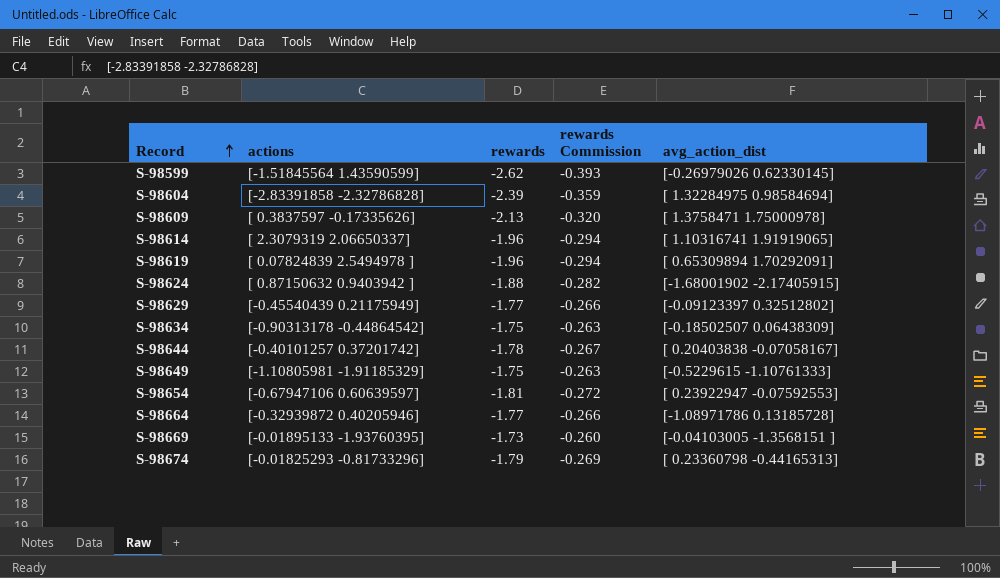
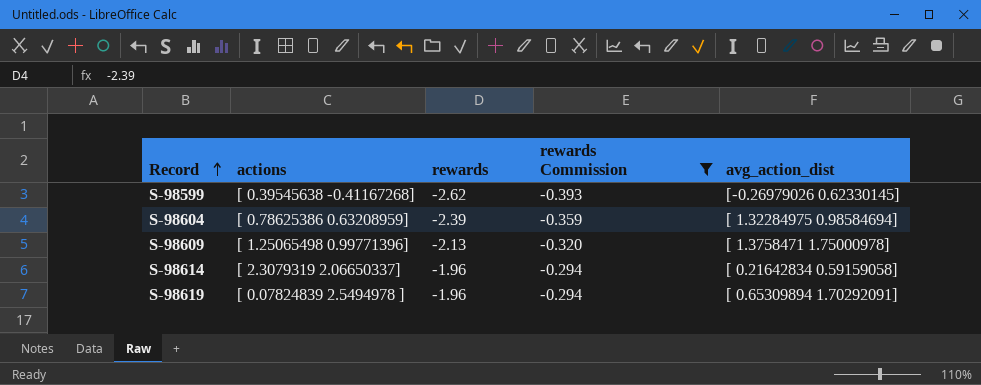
filter: none -> rewards Commission <= -0.294
S-98599 | actions: [-1.51845564 1.43590599] -> [ 0.39545638 -0.41167268]
S-98604 | actions: [-2.83391858 -2.32786828] -> [ 0.78625386 0.63208959]
S-98609 | actions: [ 0.3837597 -0.17335626] -> [ 1.25065498 0.99771396]
S-98614 | avg_action_dist: [ 1.10316741 1.91919065] -> [ 0.21642834 0.59159058]

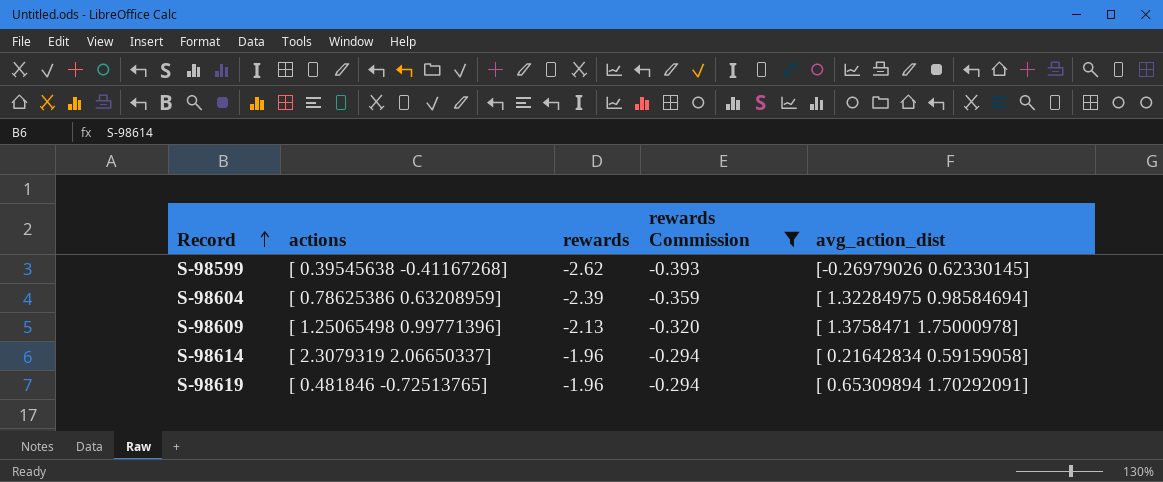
S-98619 | actions: [ 0.07824839 2.5494978 ] -> [ 0.481846 -0.72513765]

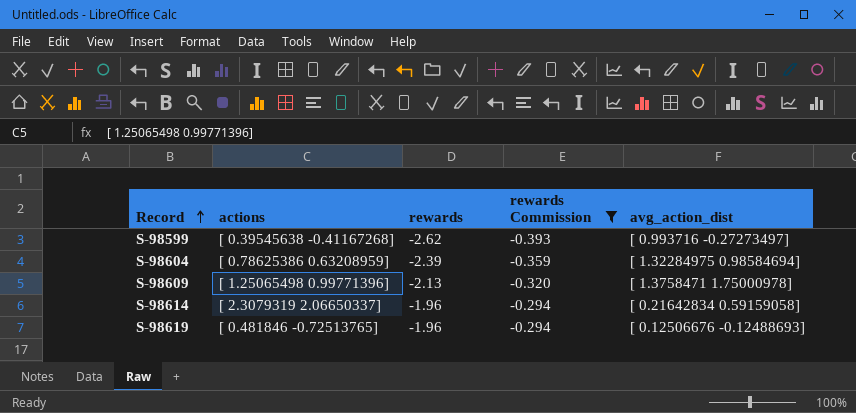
S-98599 | avg_action_dist: [-0.26979026 0.62330145] -> [ 0.993716 -0.27273497]
S-98619 | avg_action_dist: [ 0.65309894 1.70292091] -> [ 0.12506676 -0.12488693]

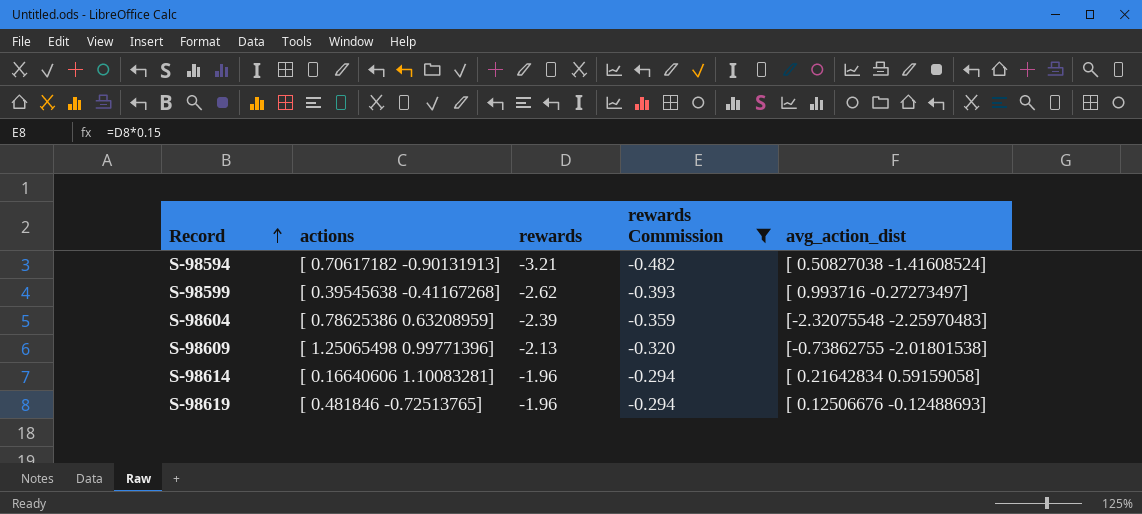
row S-98594: none -> [ 0.70617182 -0.90131913] | -3.21 | -0.482 | [ 0.50827038 -1.41608524]
S-98604 | avg_action_dist: [ 1.32284975 0.98584694] -> [-2.32075548 -2.25970483]
S-98609 | avg_action_dist: [ 1.3758471 1.75000978] -> [-0.73862755 -2.01801538]
S-98614 | actions: [ 2.3079319 2.06650337] -> [ 0.16640606 1.10083281]

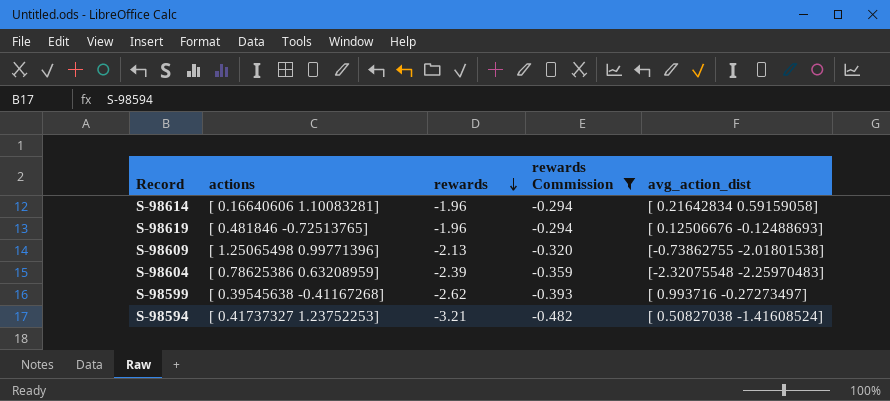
row order: Record ascending -> rewards descending
S-98594 | actions: [ 0.70617182 -0.90131913] -> [ 0.41737327 1.23752253]

